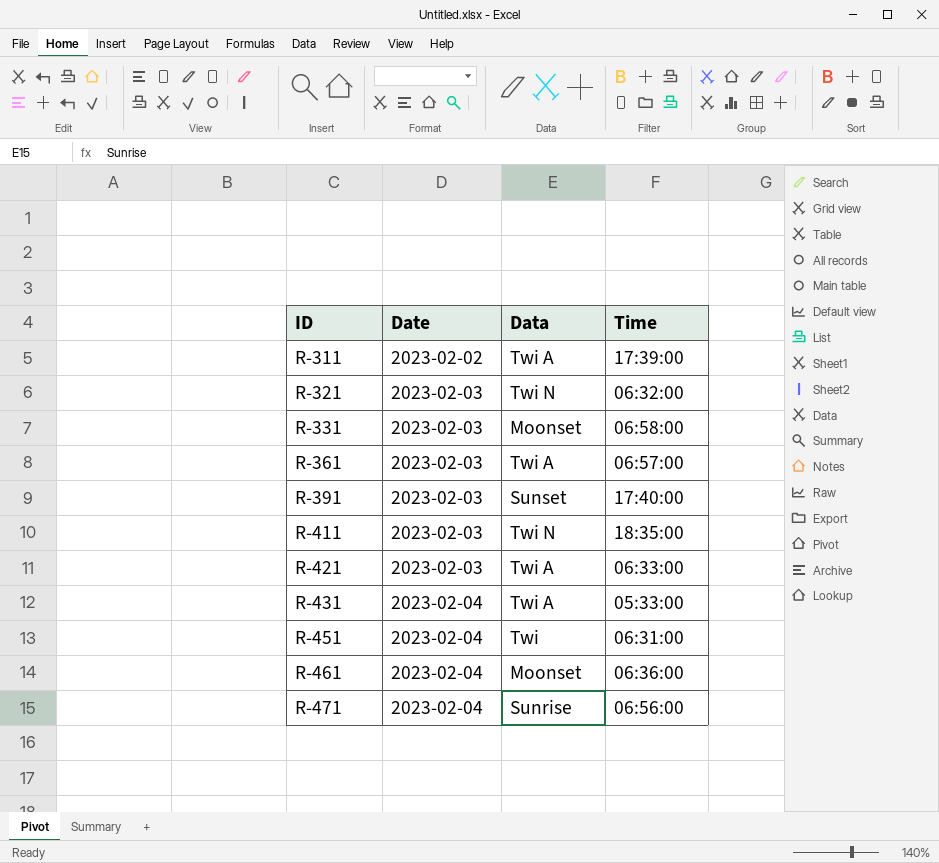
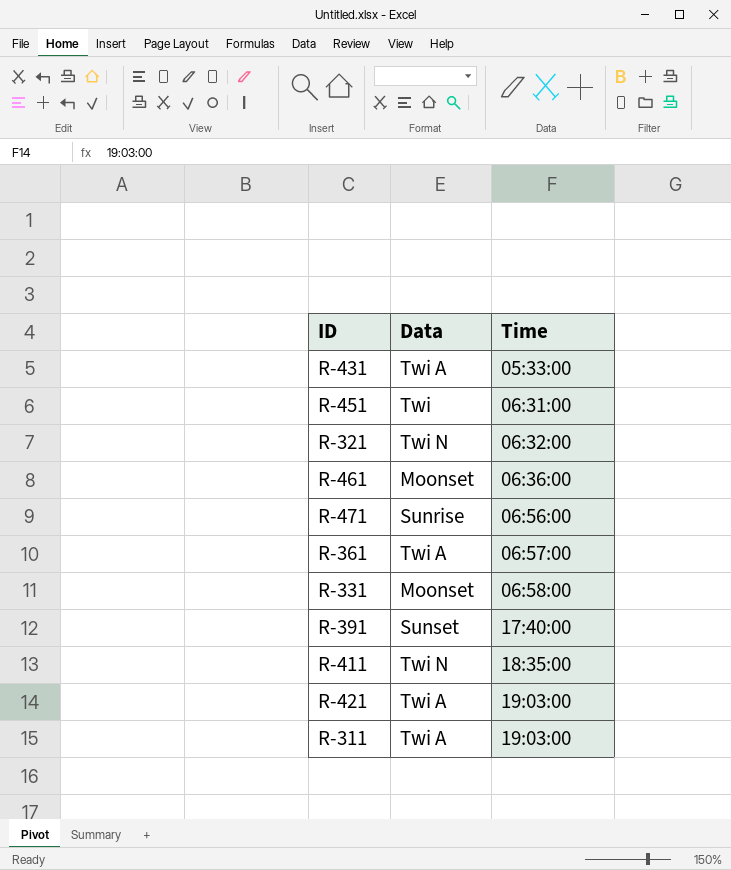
row order: ID ascending -> Time ascending
column Date | position: 2 -> none
R-421 | Time: 06:33:00 -> 19:03:00
R-311 | Time: 17:39:00 -> 19:03:00

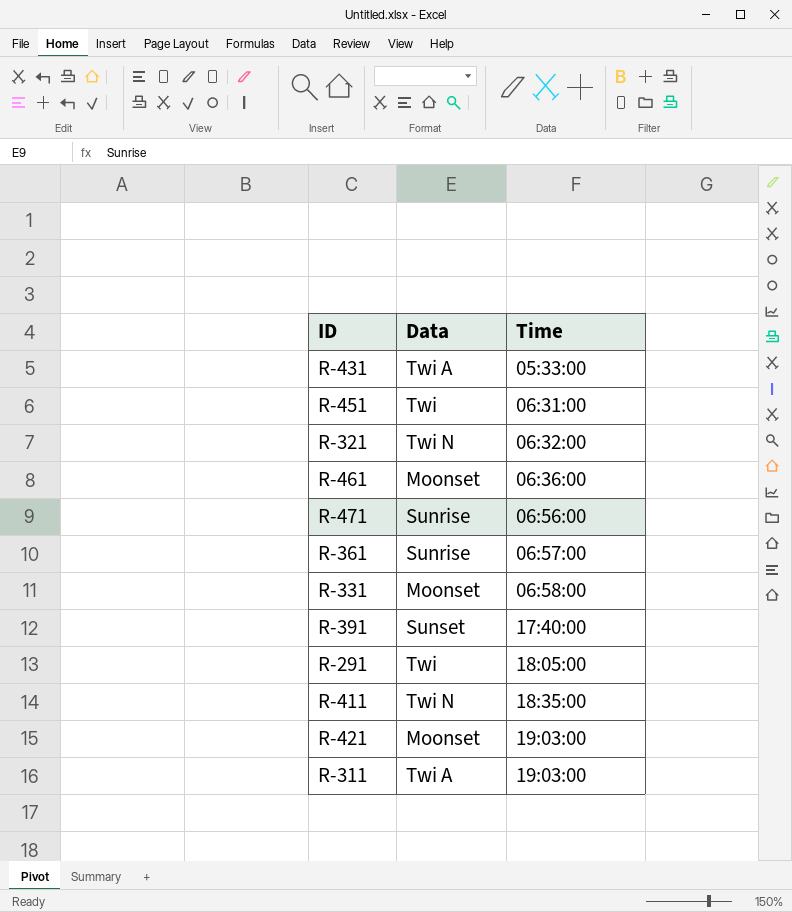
R-361 | Data: Twi A -> Sunrise
row R-291: none -> Twi | 18:05:00
R-421 | Data: Twi A -> Moonset

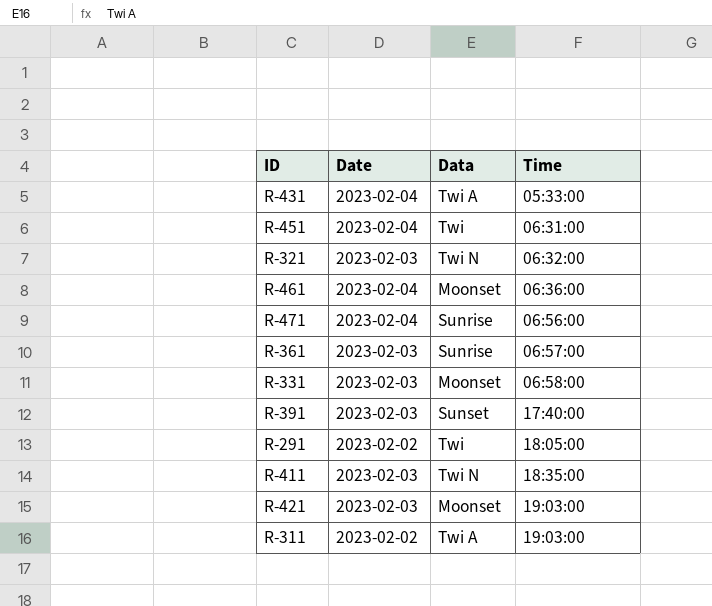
column Date | position: none -> 2

